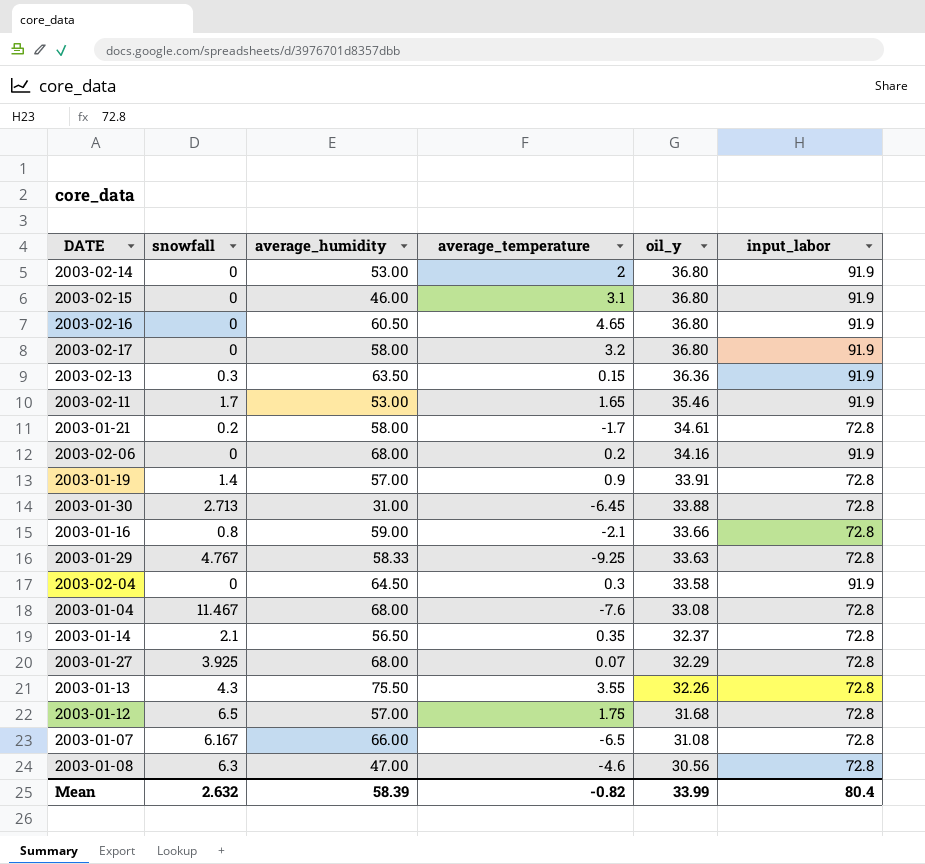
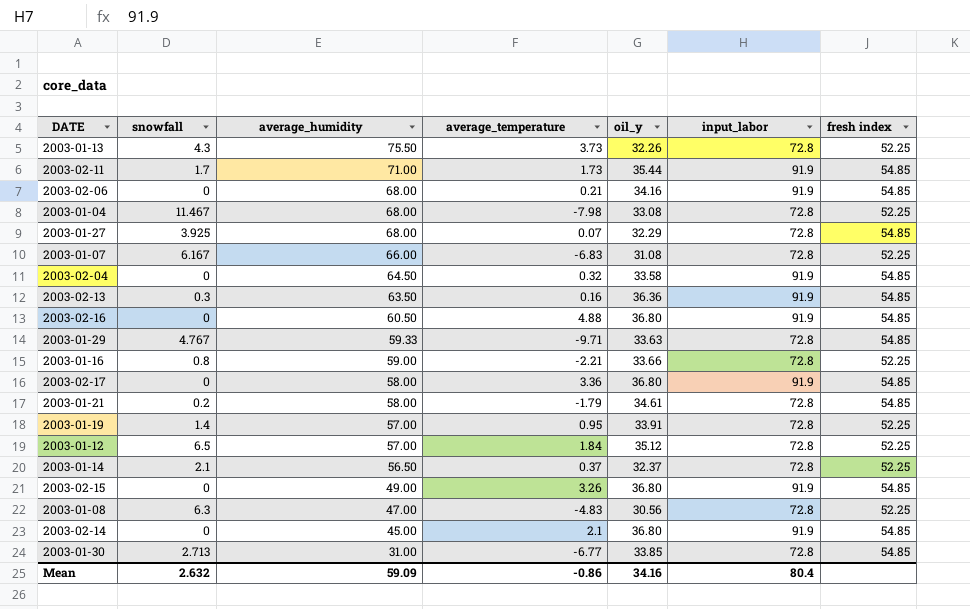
row order: oil_y descending -> average_humidity descending
column fresh index | position: none -> 7
2003-01-13 | average_temperature: 3.55 -> 3.73
2003-02-11 | average_humidity: 53.00 -> 71.00
2003-02-11 | average_temperature: 1.65 -> 1.73
2003-02-11 | oil_y: 35.46 -> 35.44
2003-02-06 | average_temperature: 0.2 -> 0.21
2003-01-04 | average_temperature: -7.6 -> -7.98
2003-01-07 | average_temperature: -6.5 -> -6.83
2003-02-04 | average_temperature: 0.3 -> 0.32
2003-02-13 | average_temperature: 0.15 -> 0.16
2003-02-16 | average_temperature: 4.65 -> 4.88
2003-01-29 | average_humidity: 58.33 -> 59.33
2003-01-29 | average_temperature: -9.25 -> -9.71
2003-01-16 | average_temperature: -2.1 -> -2.21
2003-02-17 | average_temperature: 3.2 -> 3.36
2003-01-21 | average_temperature: -1.7 -> -1.79
2003-01-19 | average_temperature: 0.9 -> 0.95
2003-01-12 | average_temperature: 1.75 -> 1.84
2003-01-12 | oil_y: 31.68 -> 35.12
2003-01-14 | average_temperature: 0.35 -> 0.37
2003-02-15 | average_humidity: 46.00 -> 49.00
2003-02-15 | average_temperature: 3.1 -> 3.26
2003-01-08 | average_temperature: -4.6 -> -4.83
2003-02-14 | average_humidity: 53.00 -> 45.00
2003-02-14 | average_temperature: 2 -> 2.1
2003-01-30 | average_temperature: -6.45 -> -6.77
2003-01-30 | oil_y: 33.88 -> 33.85
Mean | average_humidity: 58.39 -> 59.09
Mean | average_temperature: -0.82 -> -0.86
Mean | oil_y: 33.99 -> 34.16

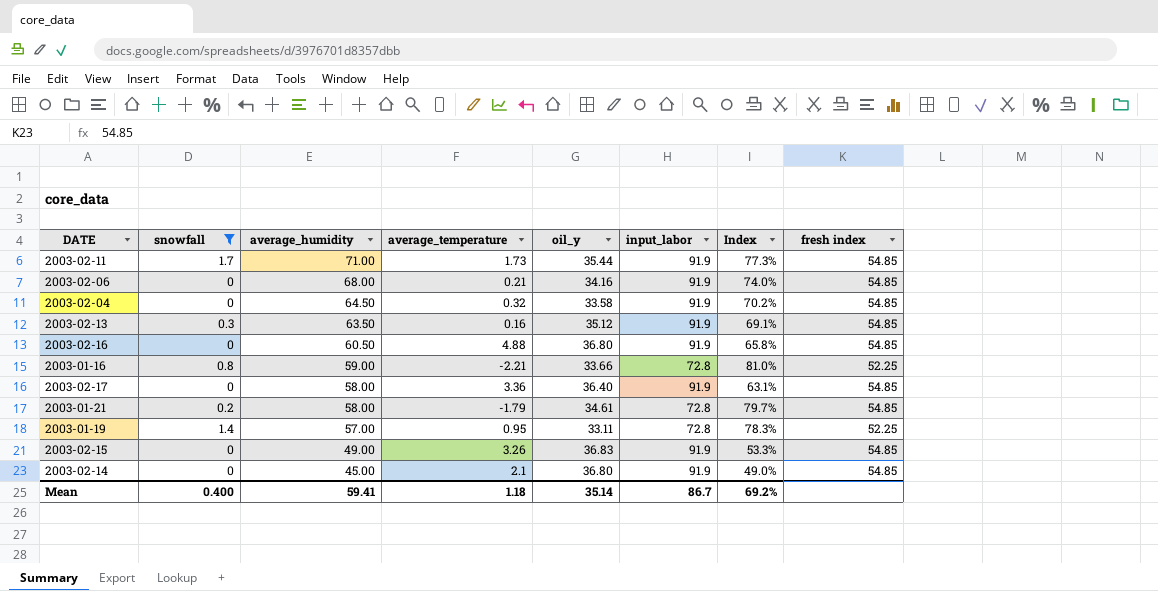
filter: none -> snowfall <= 1.7
column Index | formula: none -> [average_humidity] / [input_labor]
2003-02-13 | oil_y: 36.36 -> 35.12
2003-02-17 | oil_y: 36.80 -> 36.40
2003-01-19 | oil_y: 33.91 -> 33.11
2003-02-15 | oil_y: 36.80 -> 36.83
Mean | snowfall: 2.632 -> 0.400
Mean | average_humidity: 59.09 -> 59.41
Mean | average_temperature: -0.86 -> 1.18
Mean | oil_y: 34.16 -> 35.14
Mean | input_labor: 80.4 -> 86.7

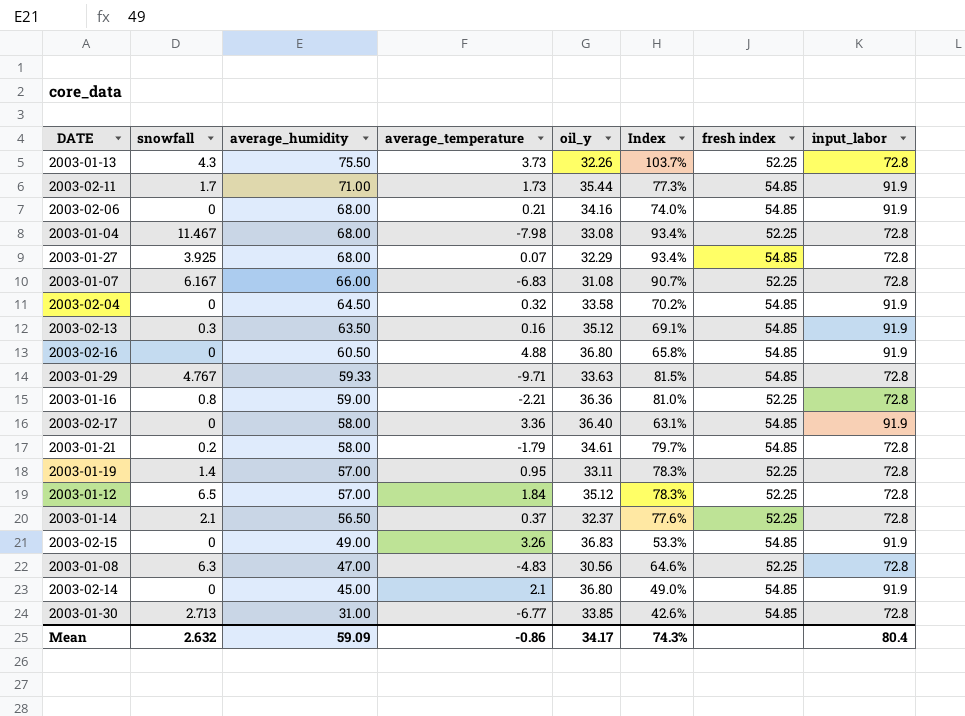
filter: snowfall <= 1.7 -> none
column input_labor | position: 6 -> 8
2003-01-16 | oil_y: 33.66 -> 36.36
Mean | snowfall: 0.400 -> 2.632
Mean | average_humidity: 59.41 -> 59.09
Mean | average_temperature: 1.18 -> -0.86
Mean | oil_y: 35.14 -> 34.17
Mean | Index: 69.2% -> 74.3%
Mean | input_labor: 86.7 -> 80.4

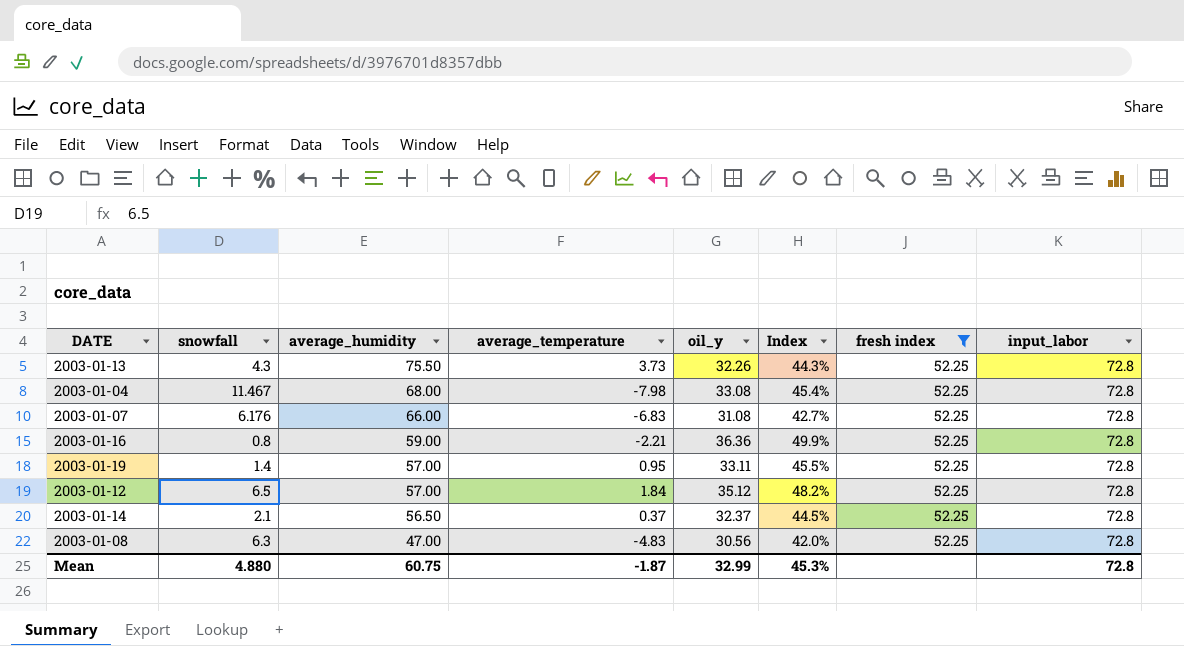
filter: none -> fresh index = 52.25
column Index | formula: [average_humidity] / [input_labor] -> [oil_y] / [input_labor]
2003-01-07 | snowfall: 6.167 -> 6.176
Mean | snowfall: 2.632 -> 4.880
Mean | average_humidity: 59.09 -> 60.75
Mean | average_temperature: -0.86 -> -1.87
Mean | oil_y: 34.17 -> 32.99
Mean | Index: 74.3% -> 45.3%
Mean | input_labor: 80.4 -> 72.8

